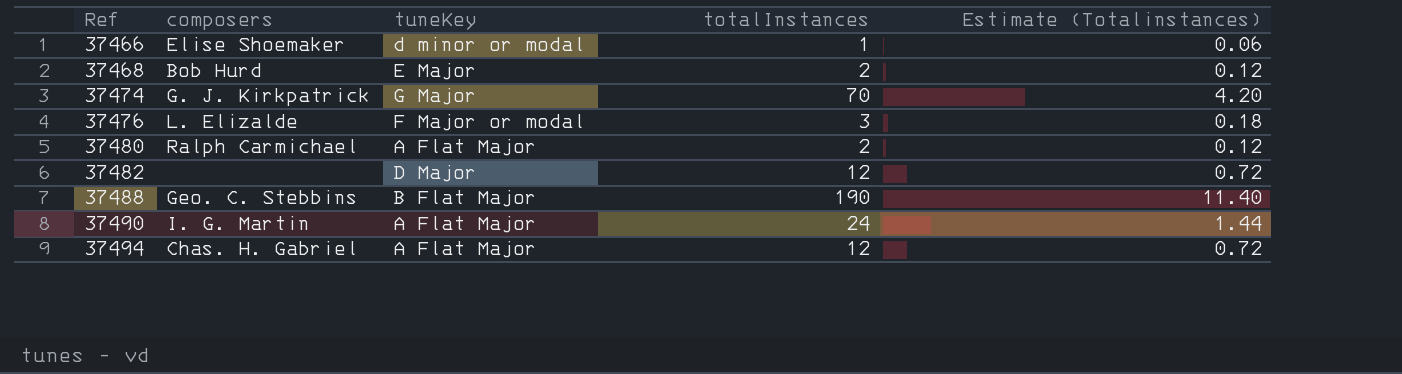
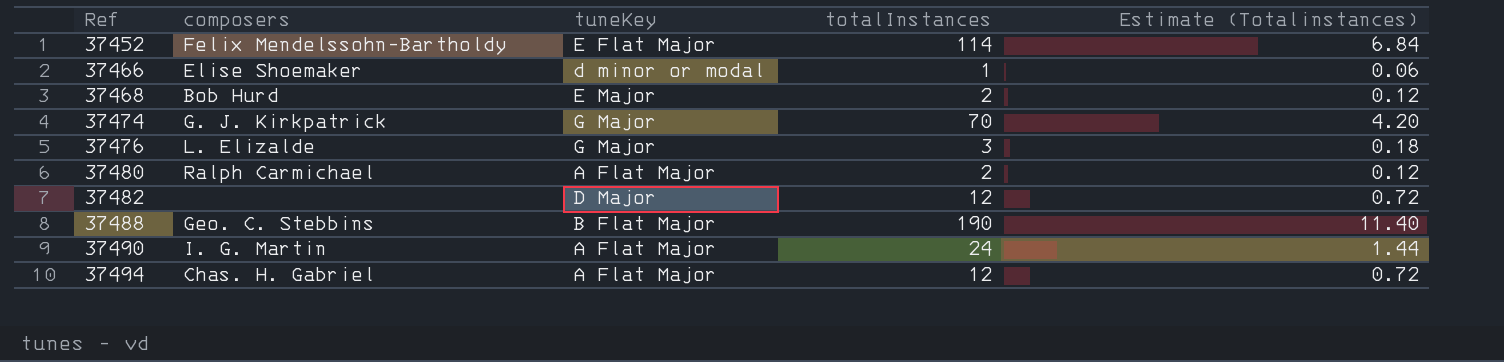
row 37452: none -> Felix Mendelssohn-Bartholdy | E Flat Major | 114 | 6.84
37476 | tuneKey: F Major or modal -> G Major

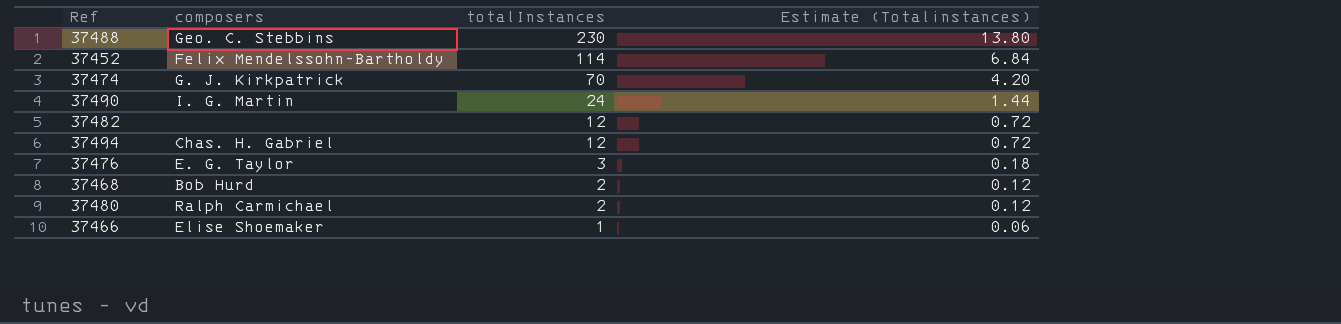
row order: Ref ascending -> totalInstances descending
column tuneKey | position: 3 -> none
37488 | totalInstances: 190 -> 230
37488 | Estimate (Totalinstances): 11.40 -> 13.80
37476 | composers: L. Elizalde -> E. G. Taylor

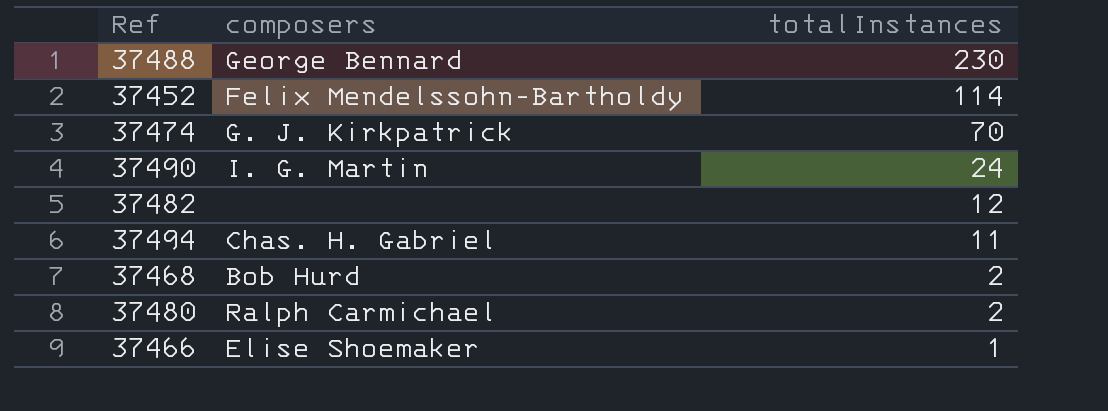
column Estimate (Totalinstances) | formula: [totalInstances] * 0.06 -> none
row 37476: E. G. Taylor | 3 | 0.18 -> none
37488 | composers: Geo. C. Stebbins -> George Bennard
37494 | totalInstances: 12 -> 11

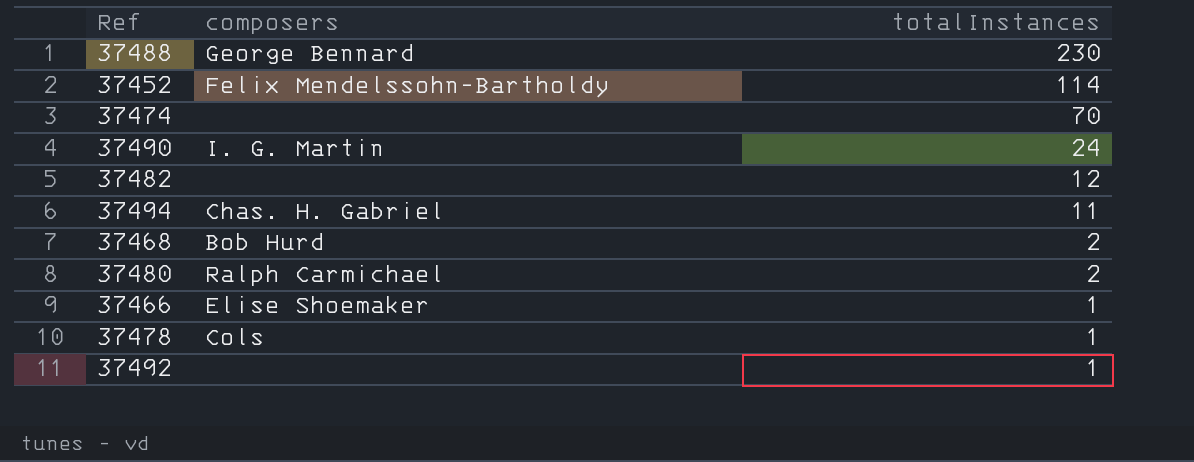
37474 | composers: G. J. Kirkpatrick -> none
row 37478: none -> Cols | 1
row 37492: none -> none | 1

